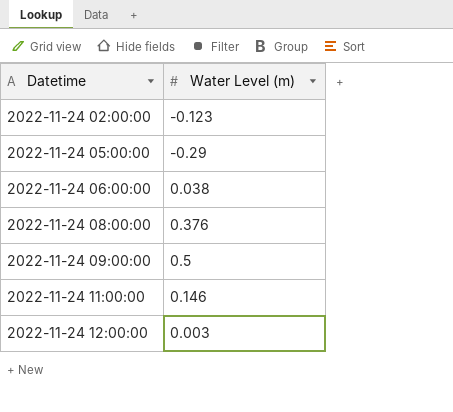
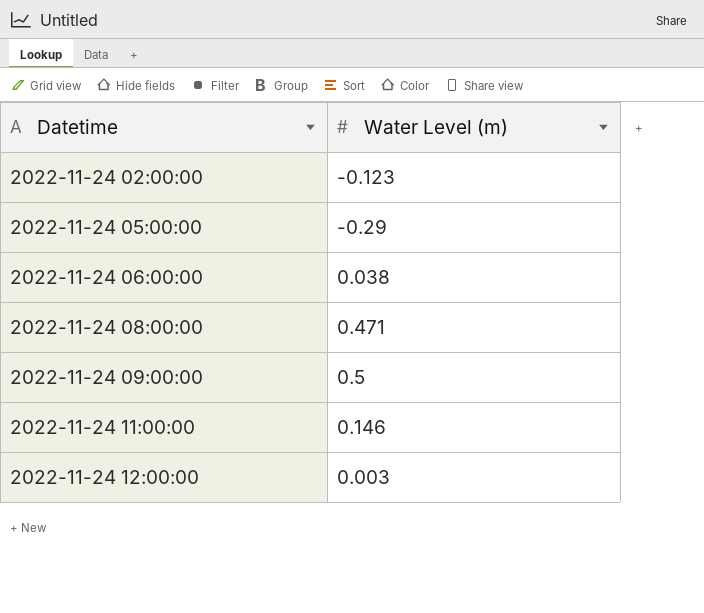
2022-11-24 08:00:00 | Water Level (m): 0.376 -> 0.471

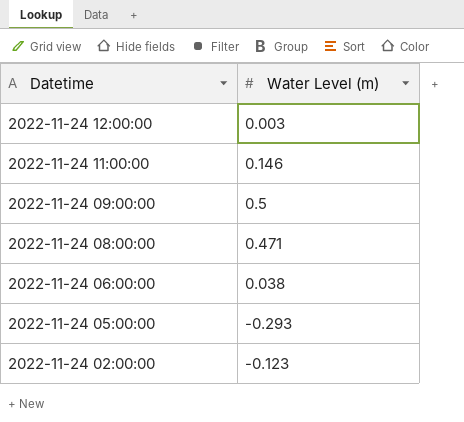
row order: Datetime ascending -> Datetime descending
2022-11-24 05:00:00 | Water Level (m): -0.29 -> -0.293

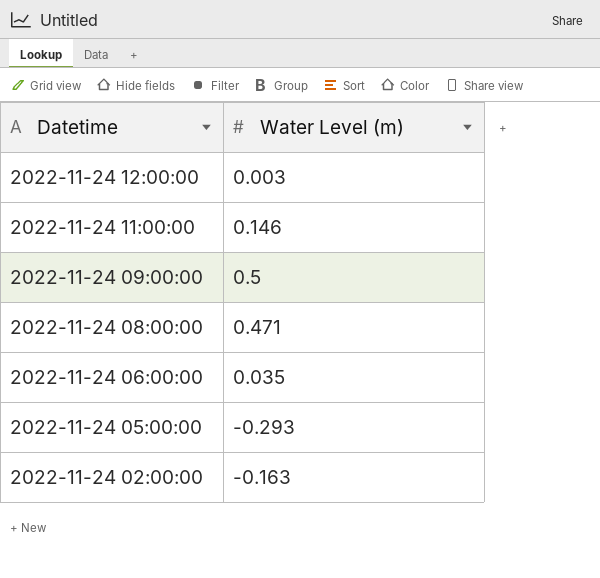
2022-11-24 06:00:00 | Water Level (m): 0.038 -> 0.035
2022-11-24 02:00:00 | Water Level (m): -0.123 -> -0.163

